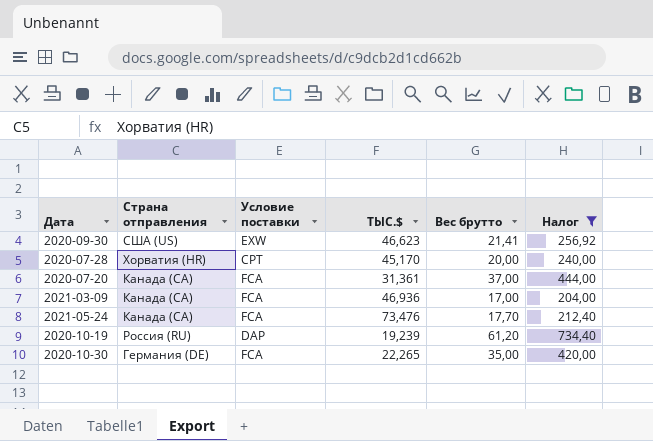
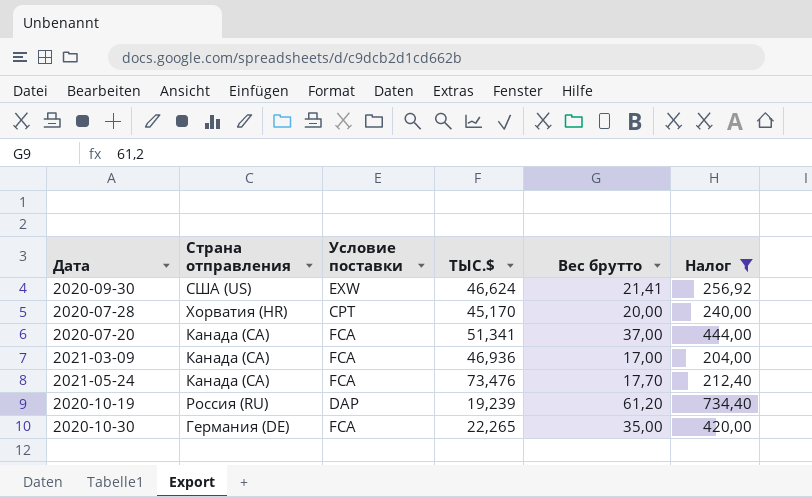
2020-09-30 | ТЫС.$: 46,623 -> 46,624
2020-07-20 | ТЫС.$: 31,361 -> 51,341

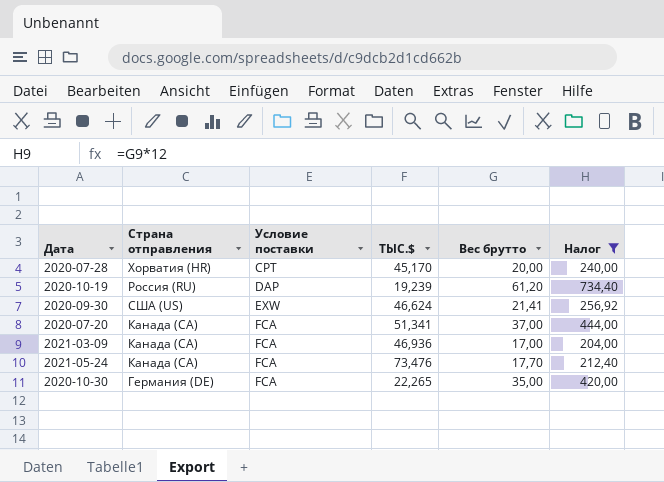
row order: none -> Условие поставки ascending

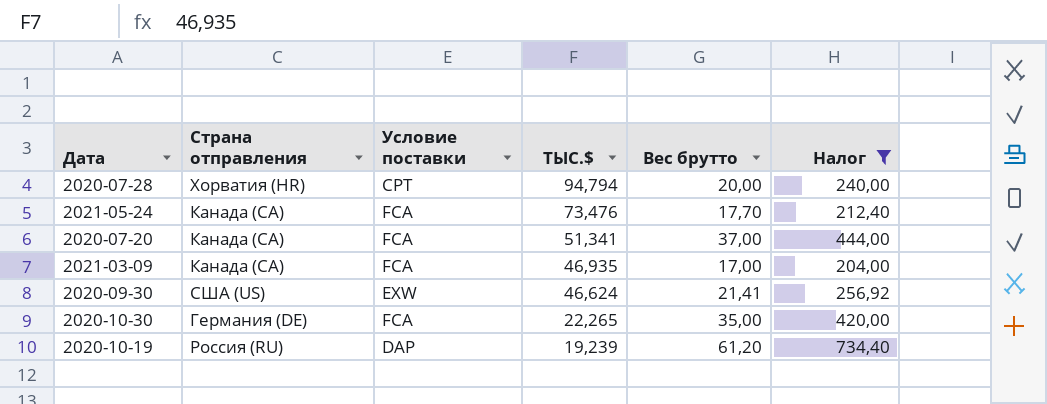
row order: Условие поставки ascending -> ТЫС.$ descending
2020-07-28 | ТЫС.$: 45,170 -> 94,794
2021-03-09 | ТЫС.$: 46,936 -> 46,935

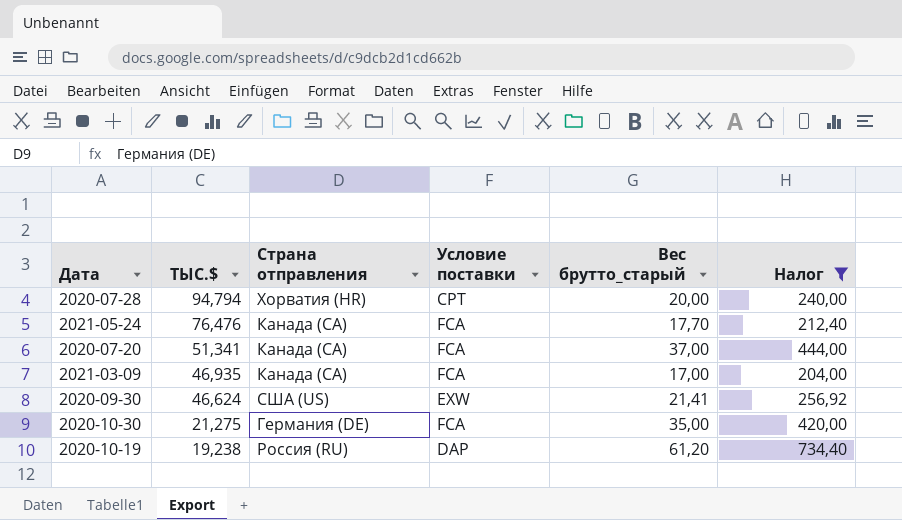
column ТЫС.$ | position: 4 -> 2
column name: Вес брутто -> Вес брутто_старый
2021-05-24 | ТЫС.$: 73,476 -> 76,476
2020-10-30 | ТЫС.$: 22,265 -> 21,275
2020-10-19 | ТЫС.$: 19,239 -> 19,238

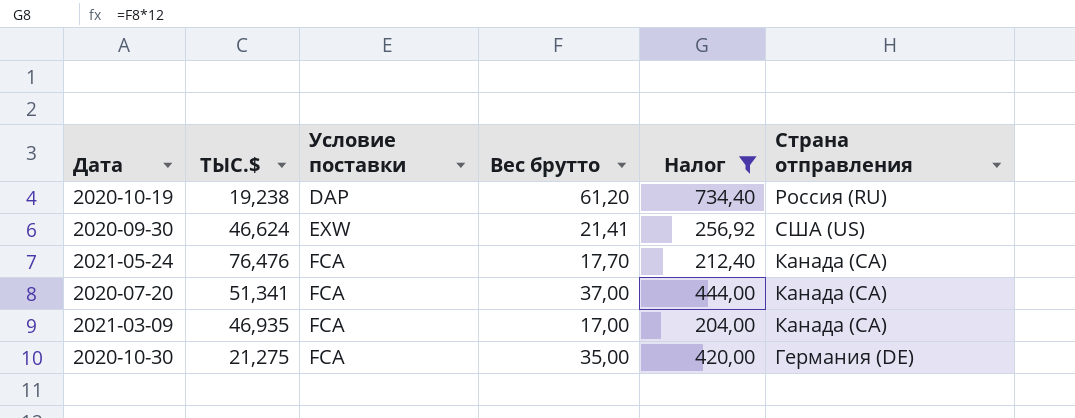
row order: ТЫС.$ descending -> Условие поставки ascending
column name: Вес брутто_старый -> Вес брутто
column Страна отправления | position: 3 -> 6
row 2020-07-28: 94,794 | Хорватия (HR) | CPT | 20,00 | 240,00 -> none

